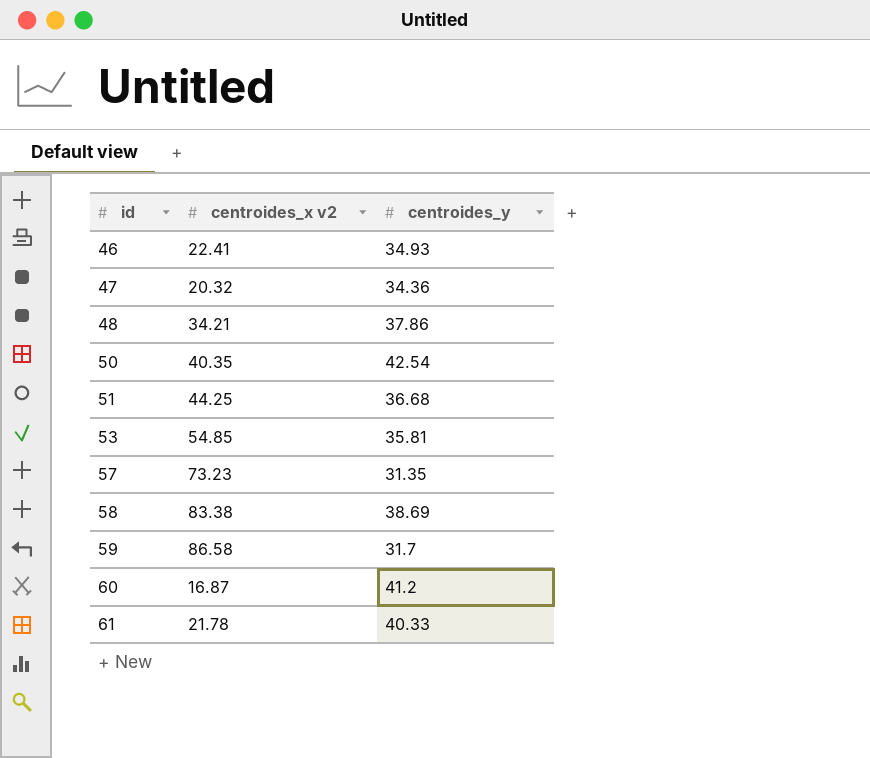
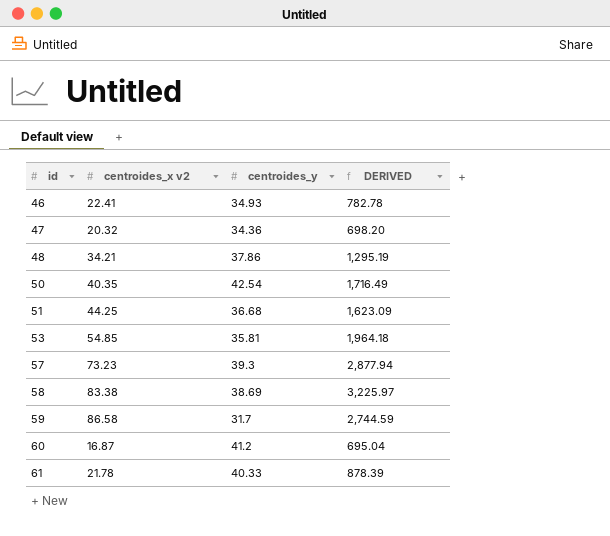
column DERIVED | formula: none -> [centroides_x v2] * [centroides_y]
57 | centroides_y: 31.35 -> 39.3

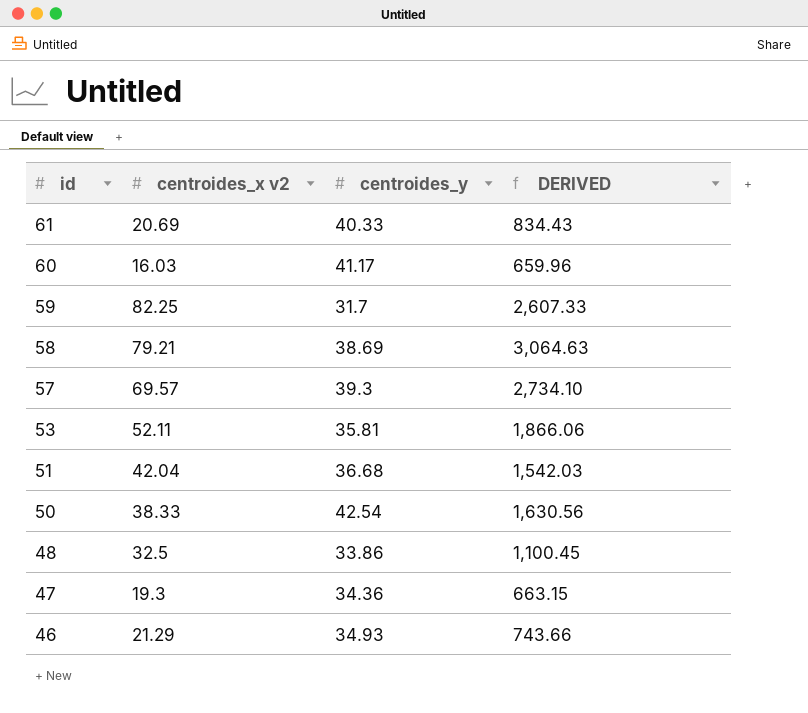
row order: id ascending -> id descending
61 | centroides_x v2: 21.78 -> 20.69
61 | DERIVED: 878.39 -> 834.43
60 | centroides_x v2: 16.87 -> 16.03
60 | centroides_y: 41.2 -> 41.17
60 | DERIVED: 695.04 -> 659.96
59 | centroides_x v2: 86.58 -> 82.25
59 | DERIVED: 2,744.59 -> 2,607.33
58 | centroides_x v2: 83.38 -> 79.21
58 | DERIVED: 3,225.97 -> 3,064.63
57 | centroides_x v2: 73.23 -> 69.57
57 | DERIVED: 2,877.94 -> 2,734.10
53 | centroides_x v2: 54.85 -> 52.11
53 | DERIVED: 1,964.18 -> 1,866.06
51 | centroides_x v2: 44.25 -> 42.04
51 | DERIVED: 1,623.09 -> 1,542.03
50 | centroides_x v2: 40.35 -> 38.33
50 | DERIVED: 1,716.49 -> 1,630.56
48 | centroides_x v2: 34.21 -> 32.5
48 | centroides_y: 37.86 -> 33.86
48 | DERIVED: 1,295.19 -> 1,100.45
47 | centroides_x v2: 20.32 -> 19.3
47 | DERIVED: 698.20 -> 663.15
46 | centroides_x v2: 22.41 -> 21.29
46 | DERIVED: 782.78 -> 743.66

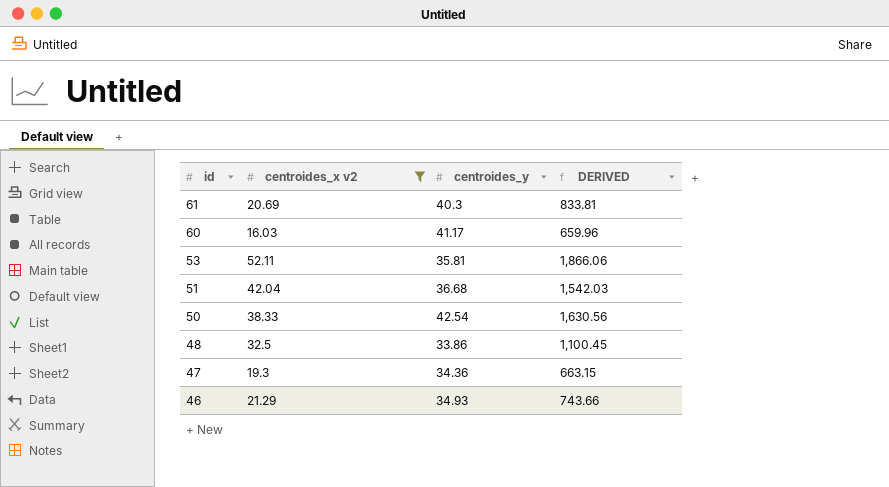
filter: none -> centroides_x v2 <= 52.11
61 | centroides_y: 40.33 -> 40.3
61 | DERIVED: 834.43 -> 833.81

